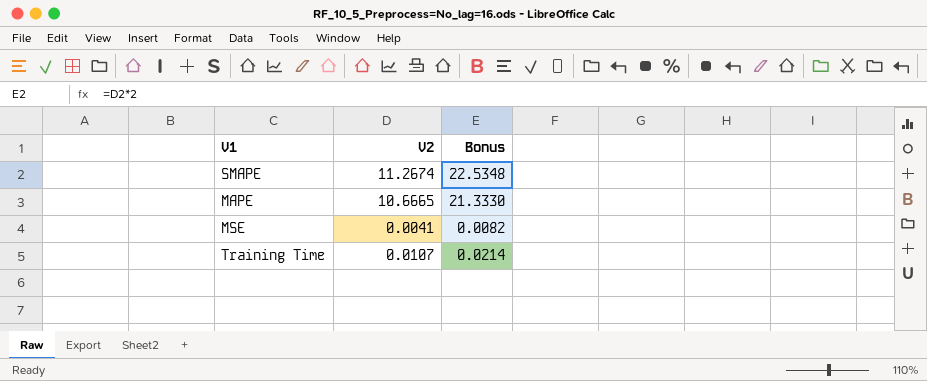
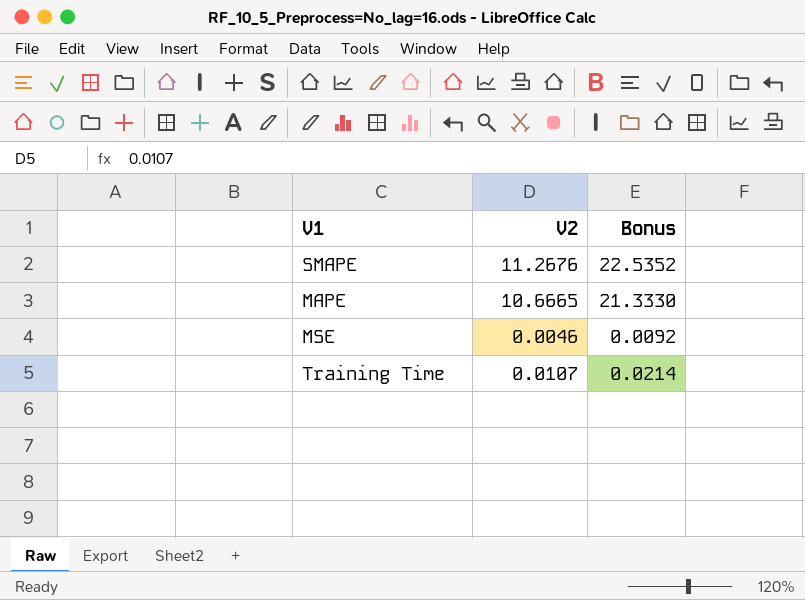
SMAPE | V2: 11.2674 -> 11.2676
SMAPE | Bonus: 22.5348 -> 22.5352
MSE | V2: 0.0041 -> 0.0046
MSE | Bonus: 0.0082 -> 0.0092

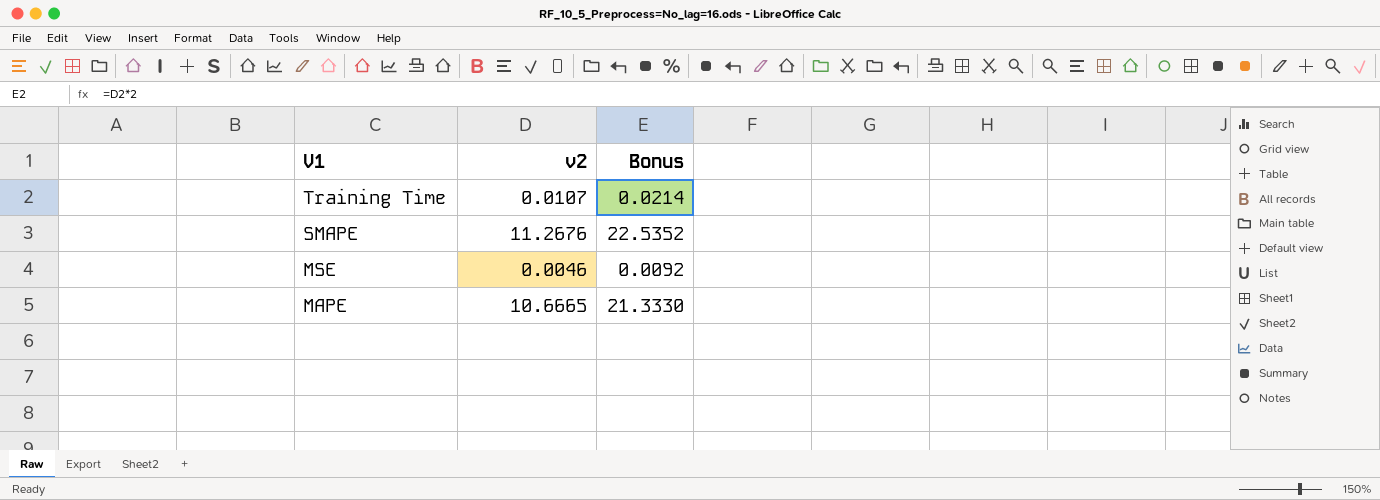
row order: none -> V1 descending
column name: V2 -> v2

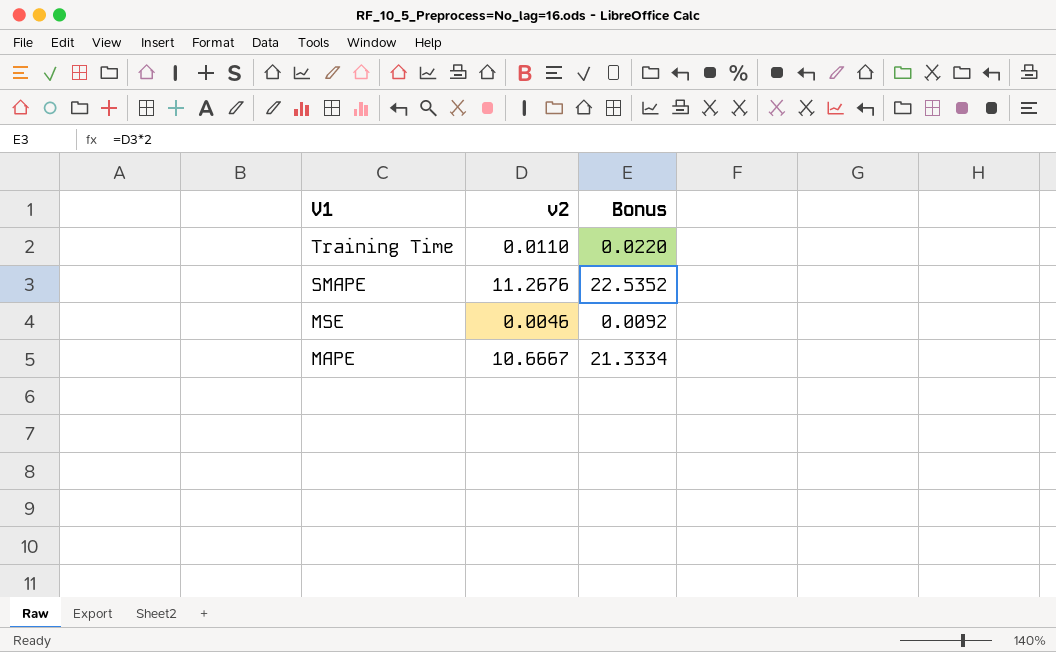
Training Time | v2: 0.0107 -> 0.0110
Training Time | Bonus: 0.0214 -> 0.0220
MAPE | v2: 10.6665 -> 10.6667
MAPE | Bonus: 21.3330 -> 21.3334

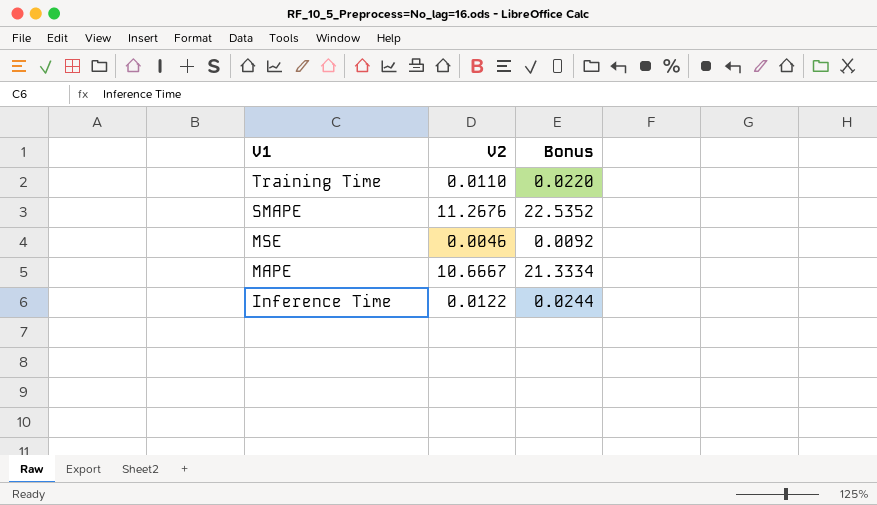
column name: v2 -> V2
row Inference Time: none -> 0.0122 | 0.0244

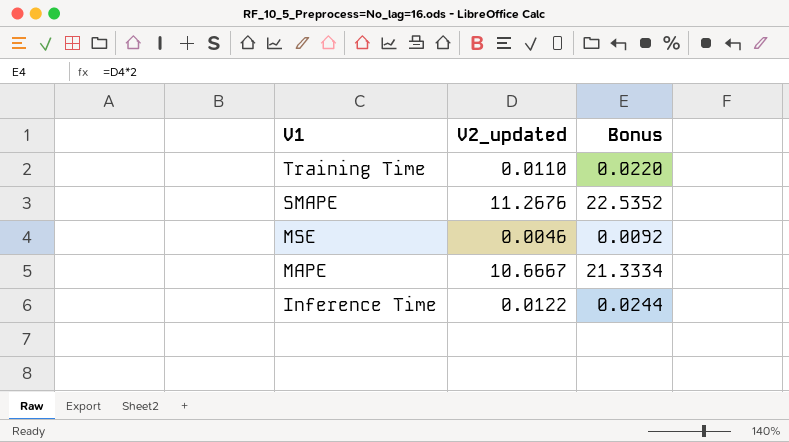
column name: V2 -> V2_updated

